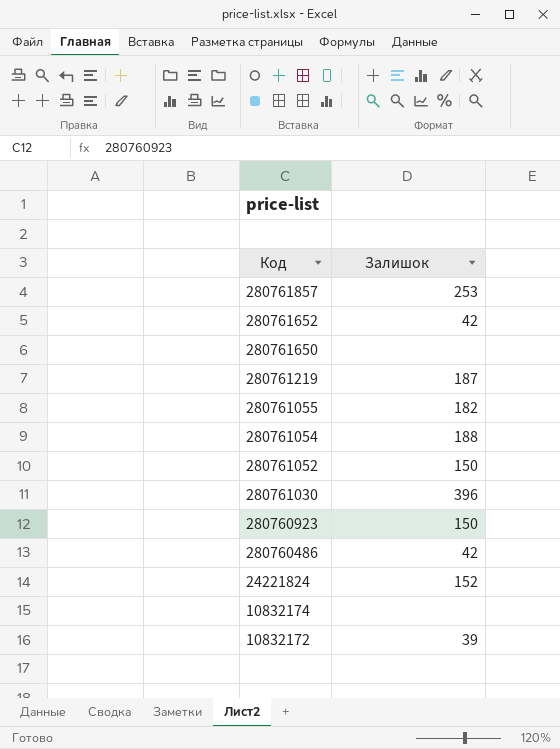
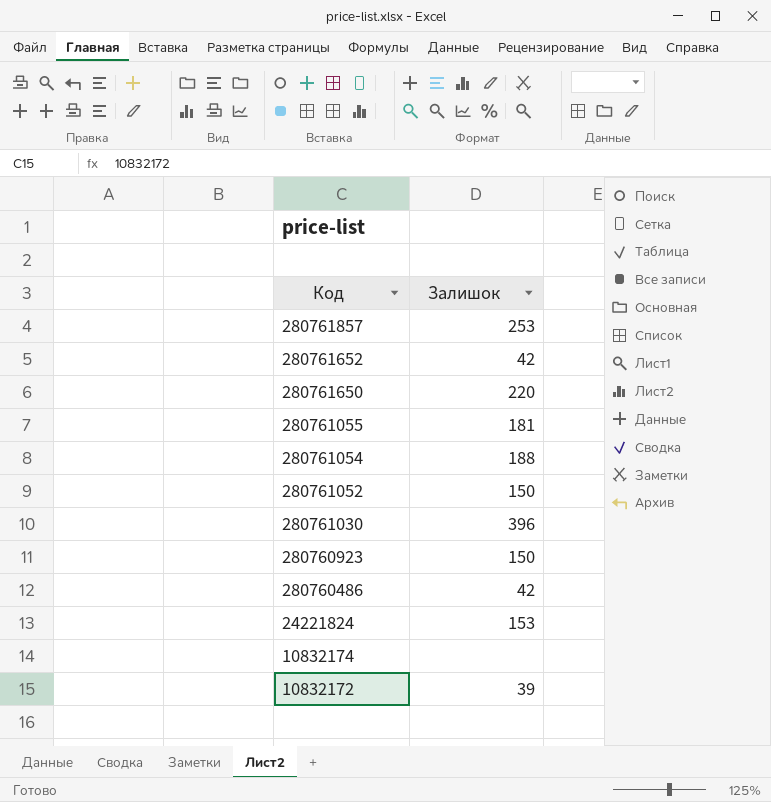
row 280761219: 187 -> none
280761650 | Залишок: none -> 220
280761055 | Залишок: 182 -> 181
24221824 | Залишок: 152 -> 153

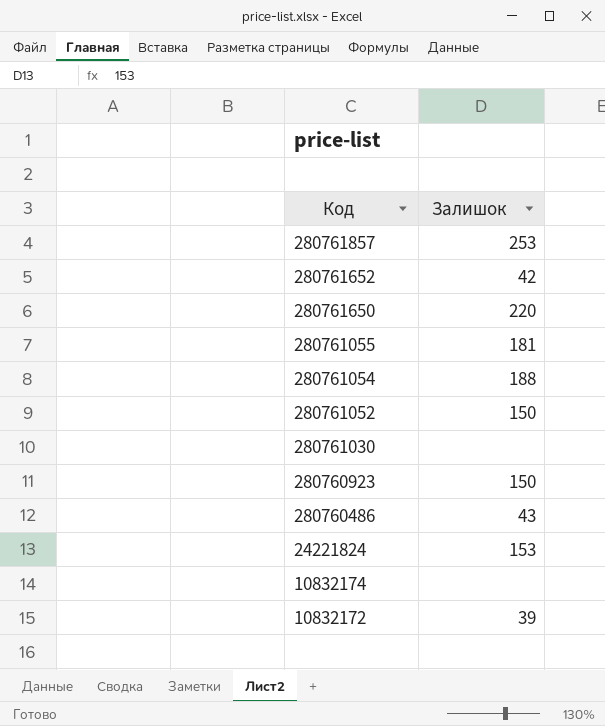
280761030 | Залишок: 396 -> none
280760486 | Залишок: 42 -> 43

